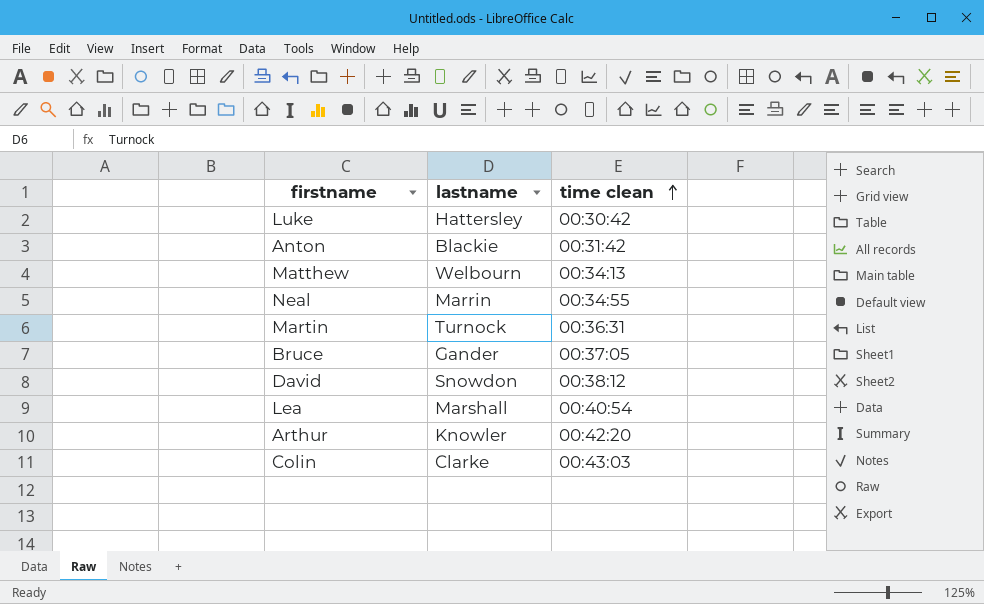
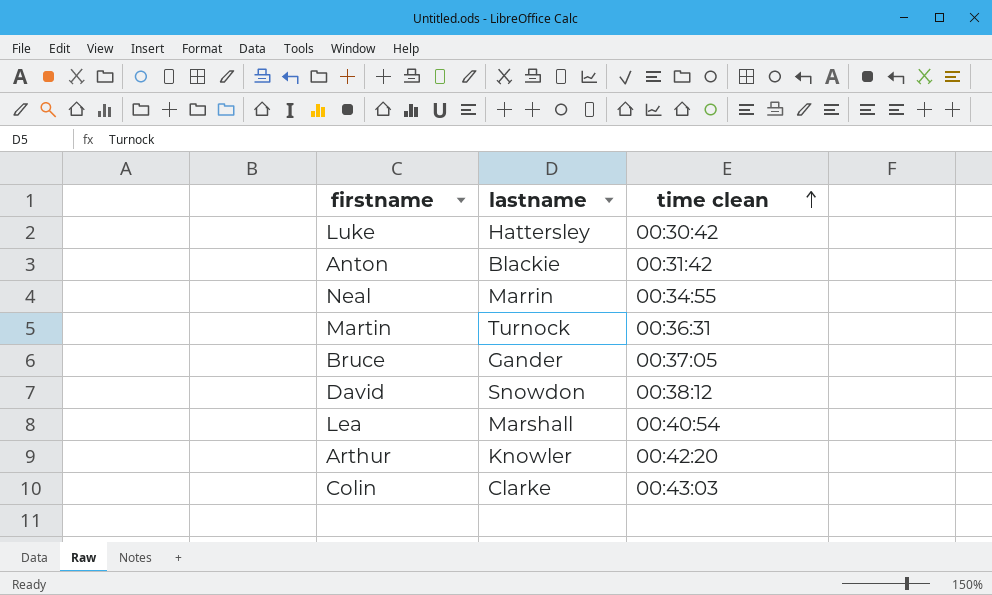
row Matthew: Welbourn | 00:34:13 -> none

